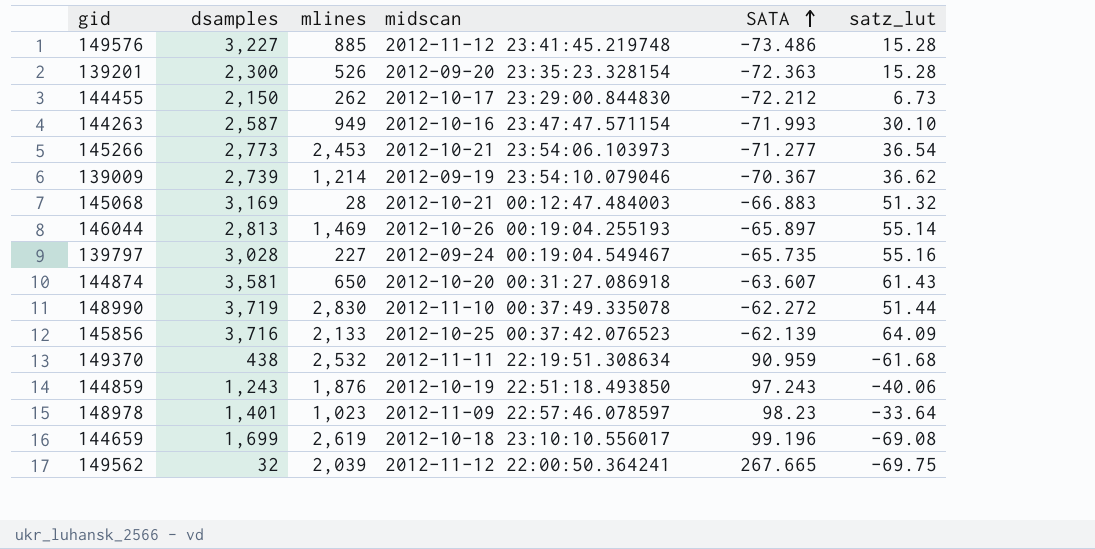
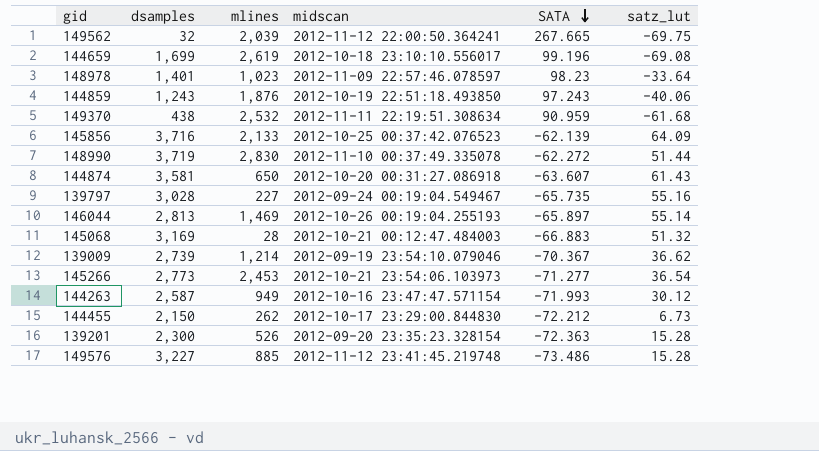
row order: SATA ascending -> SATA descending
144263 | satz_lut: 30.10 -> 30.12

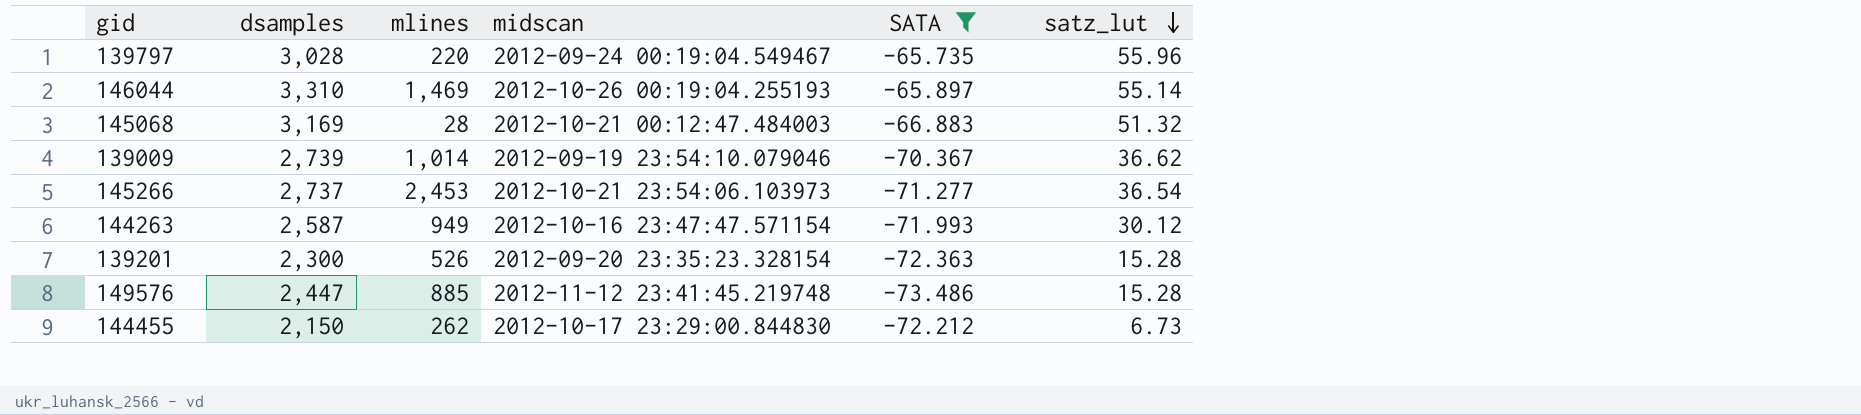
filter: none -> SATA <= -65.735
row order: SATA descending -> satz_lut descending
139797 | mlines: 227 -> 220
139797 | satz_lut: 55.16 -> 55.96
146044 | dsamples: 2,813 -> 3,310
139009 | mlines: 1,214 -> 1,014
145266 | dsamples: 2,773 -> 2,737
149576 | dsamples: 3,227 -> 2,447

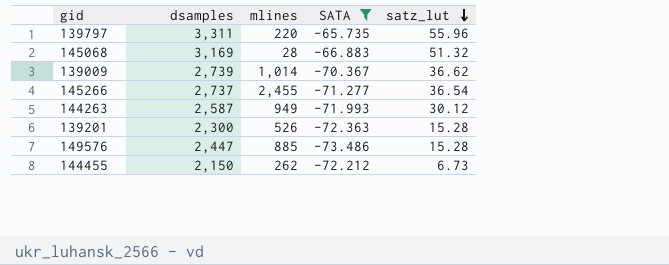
column midscan | position: 4 -> none
row 146044: 3,310 | 1,469 | 2012-10-26 00:19:04.255193 | -65.897 | 55.14 -> none
139797 | dsamples: 3,028 -> 3,311
145266 | mlines: 2,453 -> 2,455

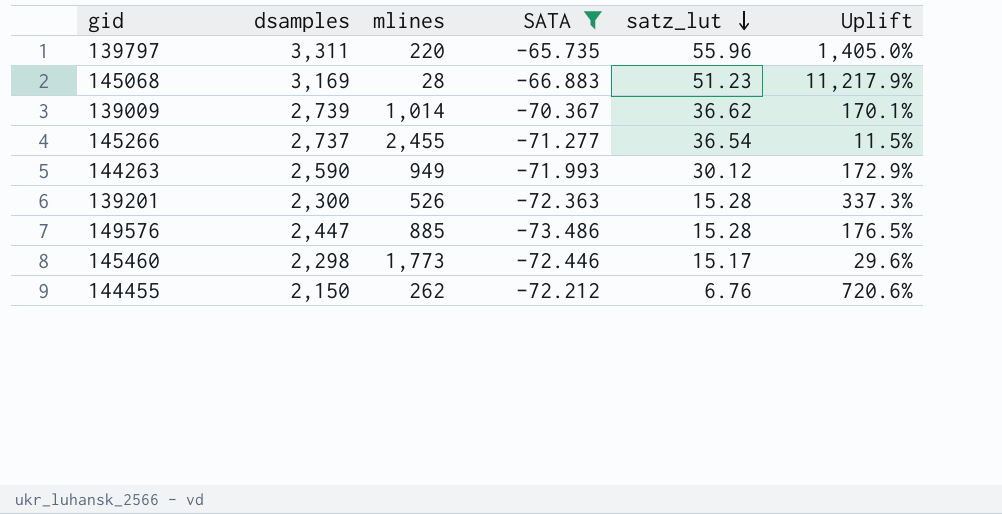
column Uplift | formula: none -> ([dsamples] - [mlines]) / [mlines]
145068 | satz_lut: 51.32 -> 51.23
144263 | dsamples: 2,587 -> 2,590
row 145460: none -> 2,298 | 1,773 | -72.446 | 15.17 | 29.6%
144455 | satz_lut: 6.73 -> 6.76

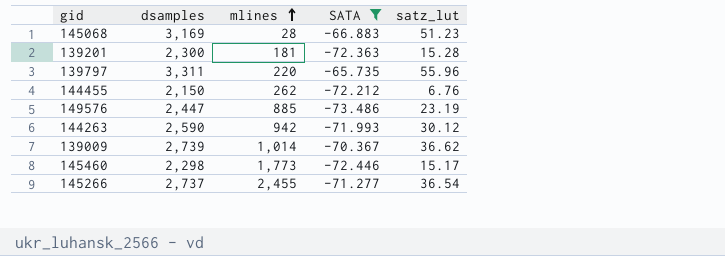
row order: satz_lut descending -> mlines ascending
column Uplift | formula: ([dsamples] - [mlines]) / [mlines] -> none
139201 | mlines: 526 -> 181
149576 | satz_lut: 15.28 -> 23.19
144263 | mlines: 949 -> 942

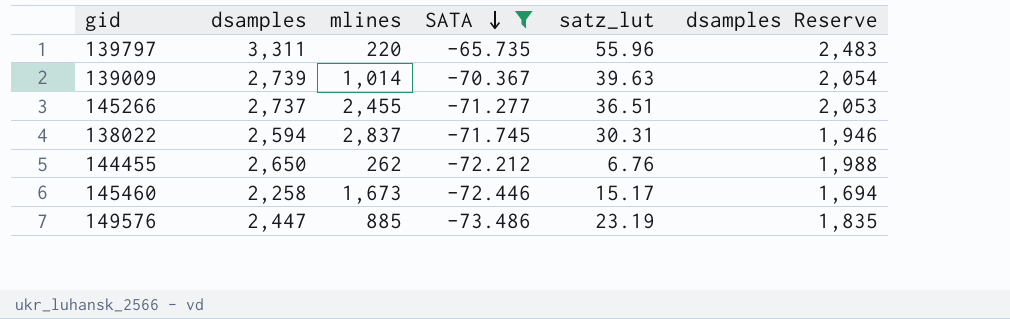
row order: mlines ascending -> SATA descending
column dsamples Reserve | formula: none -> [dsamples] * 0.75
row 145068: 3,169 | 28 | -66.883 | 51.23 -> none
row 139201: 2,300 | 181 | -72.363 | 15.28 -> none
row 144263: 2,590 | 942 | -71.993 | 30.12 -> none
139009 | satz_lut: 36.62 -> 39.63
145266 | satz_lut: 36.54 -> 36.51
row 138022: none -> 2,594 | 2,837 | -71.745 | 30.31 | 1,946
144455 | dsamples: 2,150 -> 2,650
145460 | dsamples: 2,298 -> 2,258
145460 | mlines: 1,773 -> 1,673

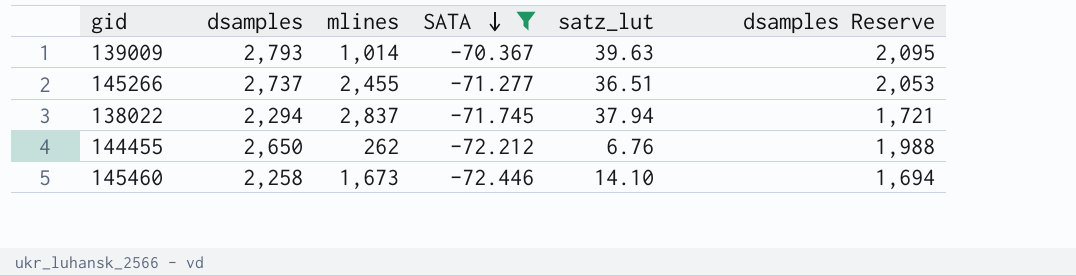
row 139797: 3,311 | 220 | -65.735 | 55.96 | 2,483 -> none
row 149576: 2,447 | 885 | -73.486 | 23.19 | 1,835 -> none
139009 | dsamples: 2,739 -> 2,793
139009 | dsamples Reserve: 2,054 -> 2,095
138022 | dsamples: 2,594 -> 2,294
138022 | satz_lut: 30.31 -> 37.94
138022 | dsamples Reserve: 1,946 -> 1,721
145460 | satz_lut: 15.17 -> 14.10

